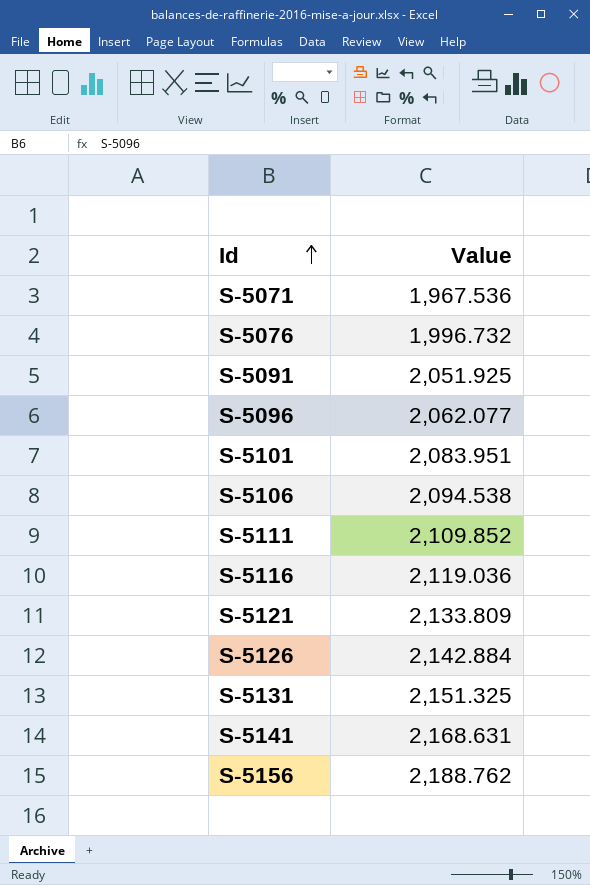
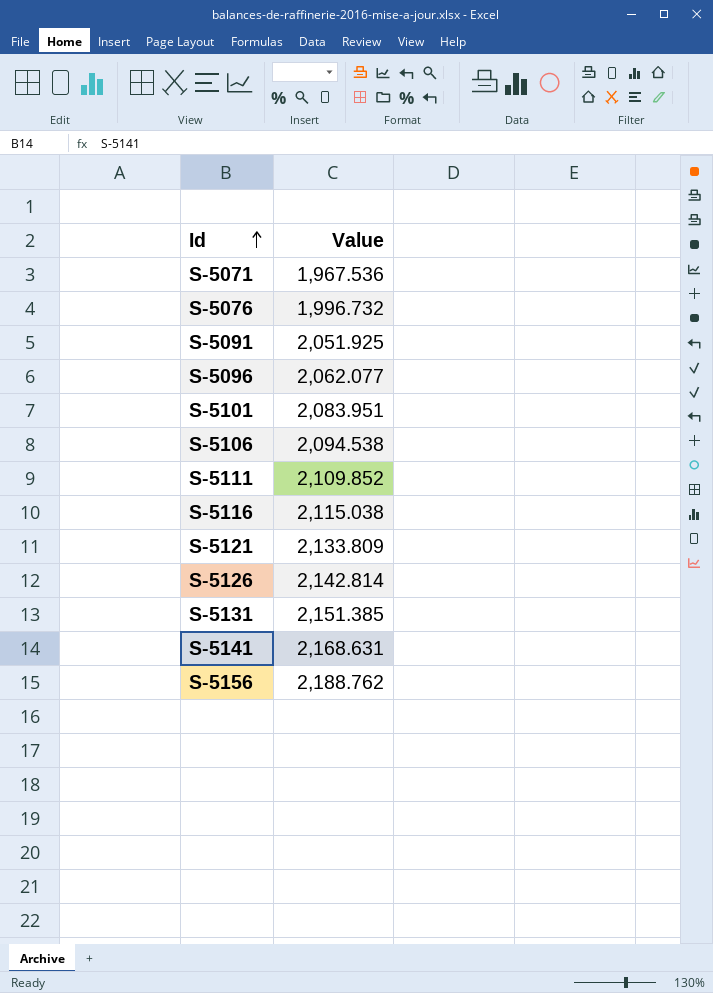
S-5116 | Value: 2,119.036 -> 2,115.038
S-5126 | Value: 2,142.884 -> 2,142.814
S-5131 | Value: 2,151.325 -> 2,151.385

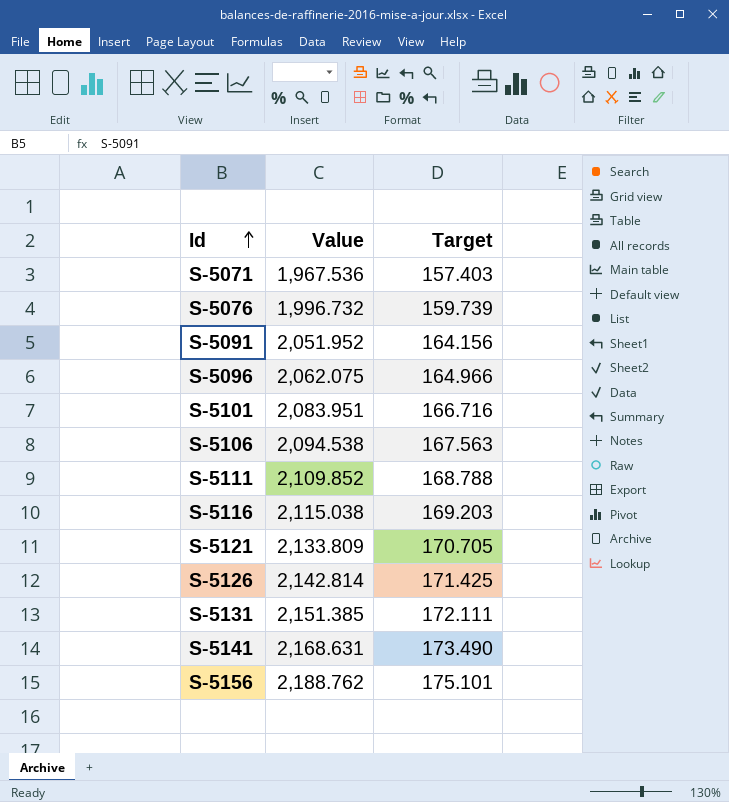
column Target | formula: none -> [Value] * 0.08
S-5091 | Value: 2,051.925 -> 2,051.952
S-5096 | Value: 2,062.077 -> 2,062.075

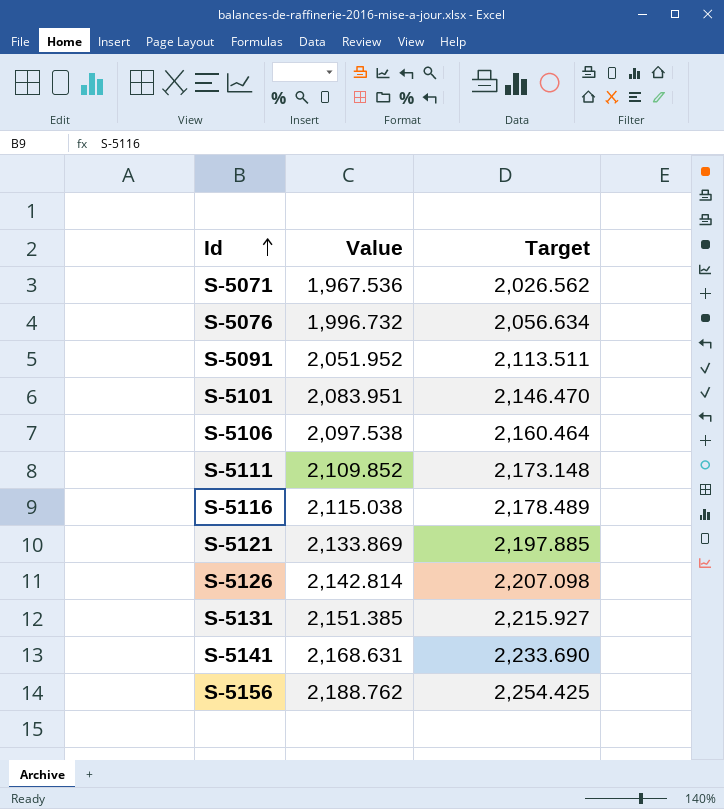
column Target | formula: [Value] * 0.08 -> [Value] * 1.03
row S-5096: 2,062.075 | 164.966 -> none
S-5106 | Value: 2,094.538 -> 2,097.538
S-5121 | Value: 2,133.809 -> 2,133.869

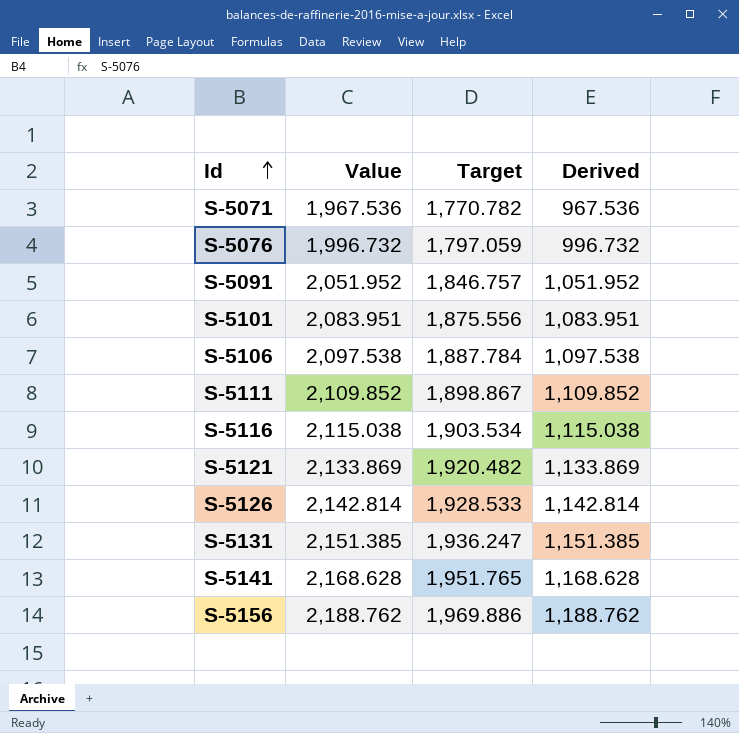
column Target | formula: [Value] * 1.03 -> [Value] * 0.9
column Derived | formula: none -> [Value] - 1000
S-5141 | Value: 2,168.631 -> 2,168.628

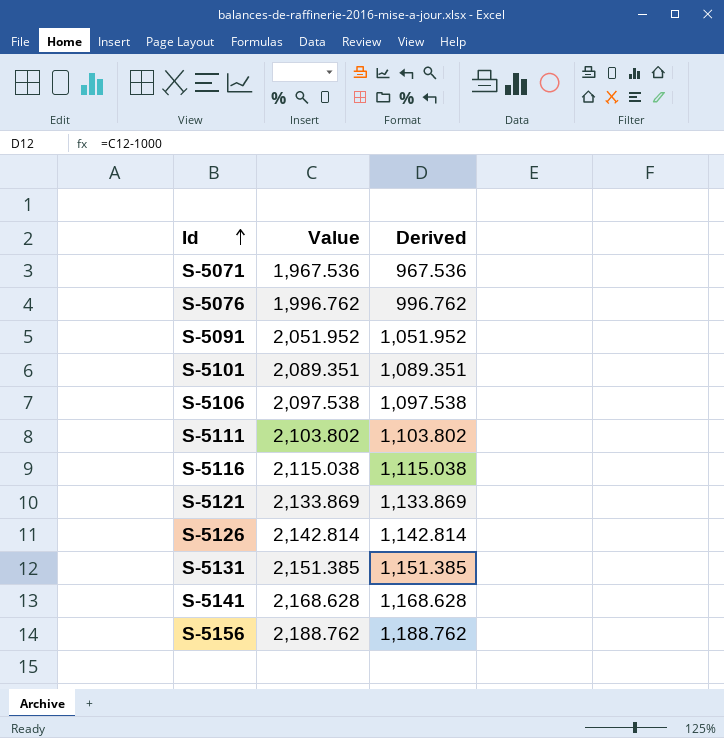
column Target | formula: [Value] * 0.9 -> none
S-5076 | Value: 1,996.732 -> 1,996.762
S-5076 | Derived: 996.732 -> 996.762
S-5101 | Value: 2,083.951 -> 2,089.351
S-5101 | Derived: 1,083.951 -> 1,089.351
S-5111 | Value: 2,109.852 -> 2,103.802
S-5111 | Derived: 1,109.852 -> 1,103.802

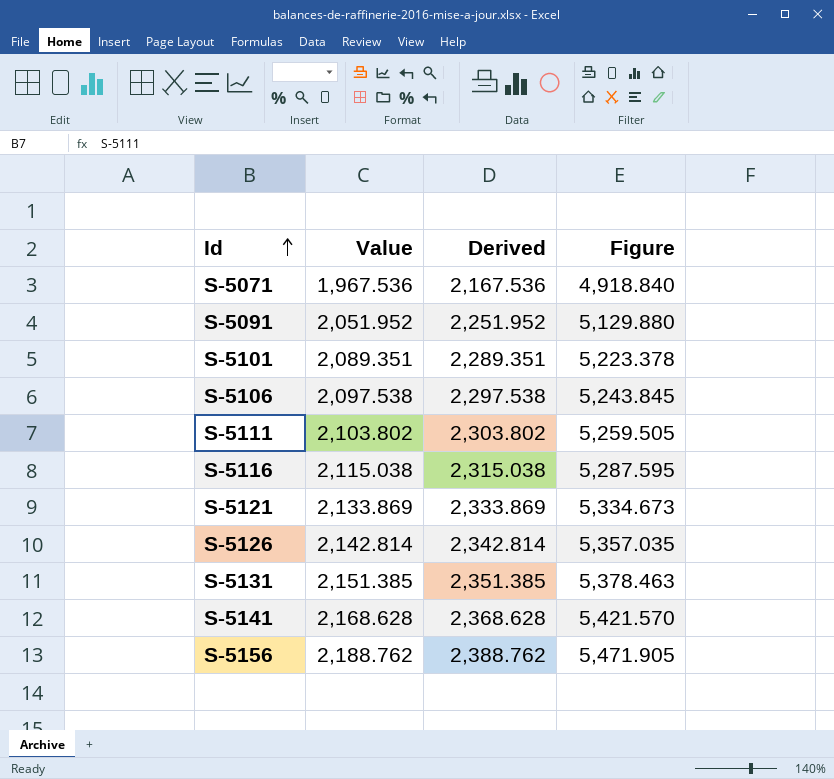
column Derived | formula: [Value] - 1000 -> [Value] + 200
column Figure | formula: none -> [Value] * 2.5
row S-5076: 1,996.762 | 996.762 -> none

